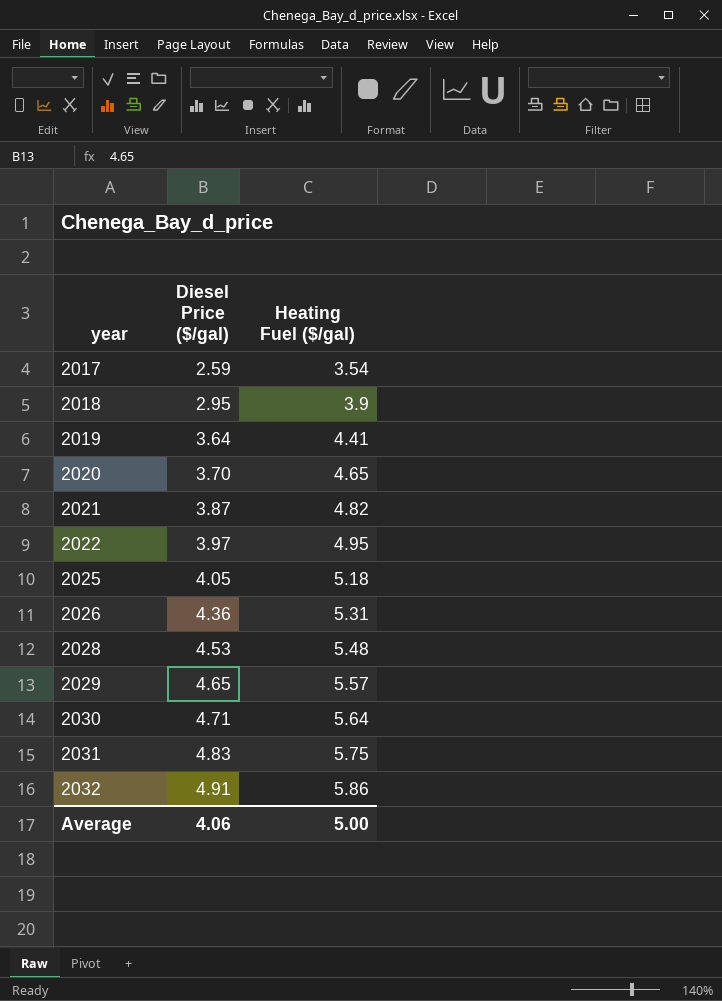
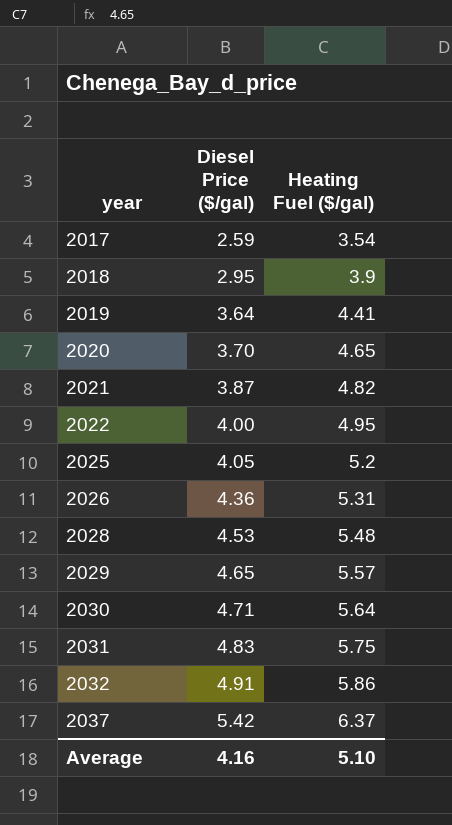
2022 | Diesel Price ($/gal): 3.97 -> 4.00
2025 | Heating Fuel ($/gal): 5.18 -> 5.2
row 2037: none -> 5.42 | 6.37
Average | Diesel Price ($/gal): 4.06 -> 4.16
Average | Heating Fuel ($/gal): 5.00 -> 5.10

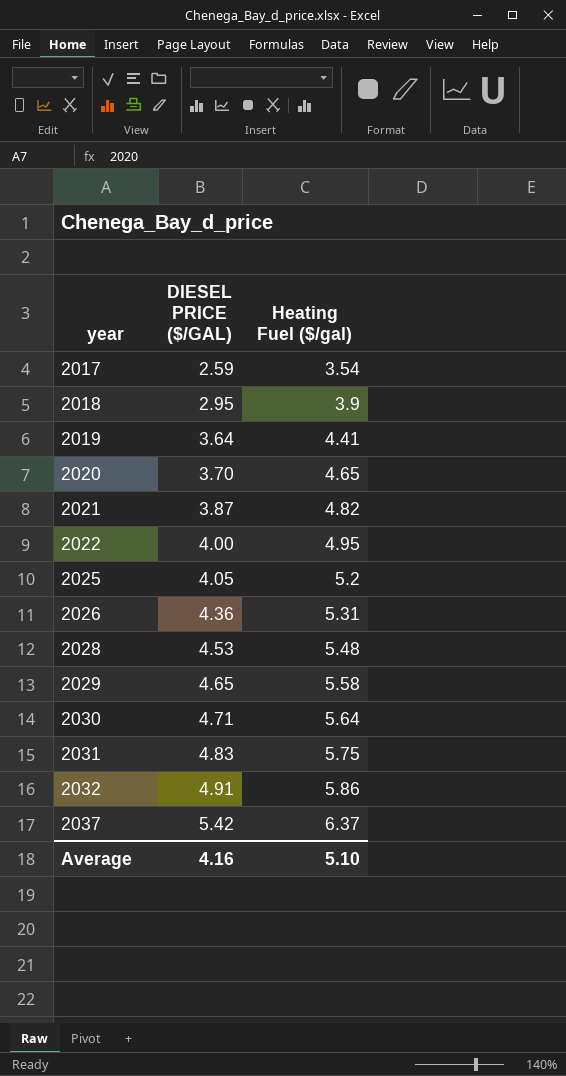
column name: Diesel Price ($/gal) -> DIESEL PRICE ($/GAL)
2029 | Heating Fuel ($/gal): 5.57 -> 5.58

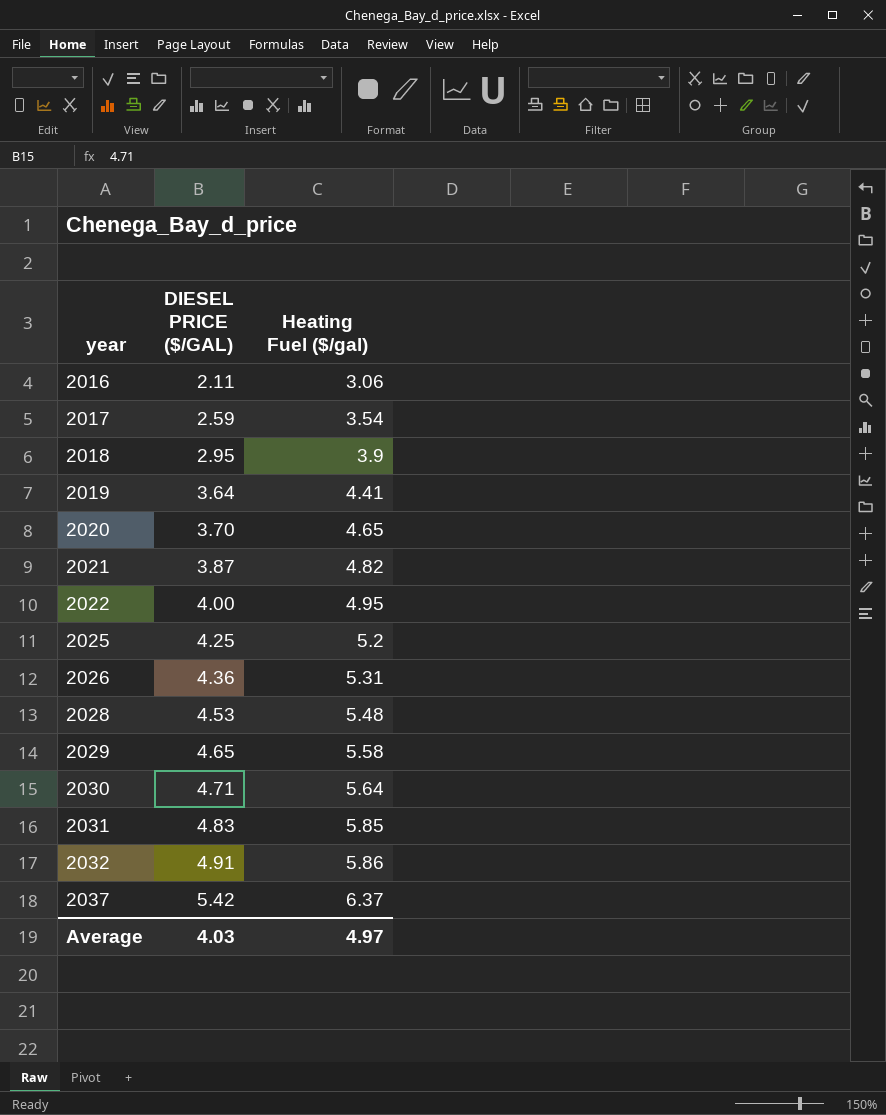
row 2016: none -> 2.11 | 3.06
2025 | DIESEL PRICE ($/GAL): 4.05 -> 4.25
2031 | Heating Fuel ($/gal): 5.75 -> 5.85
Average | DIESEL PRICE ($/GAL): 4.16 -> 4.03
Average | Heating Fuel ($/gal): 5.10 -> 4.97

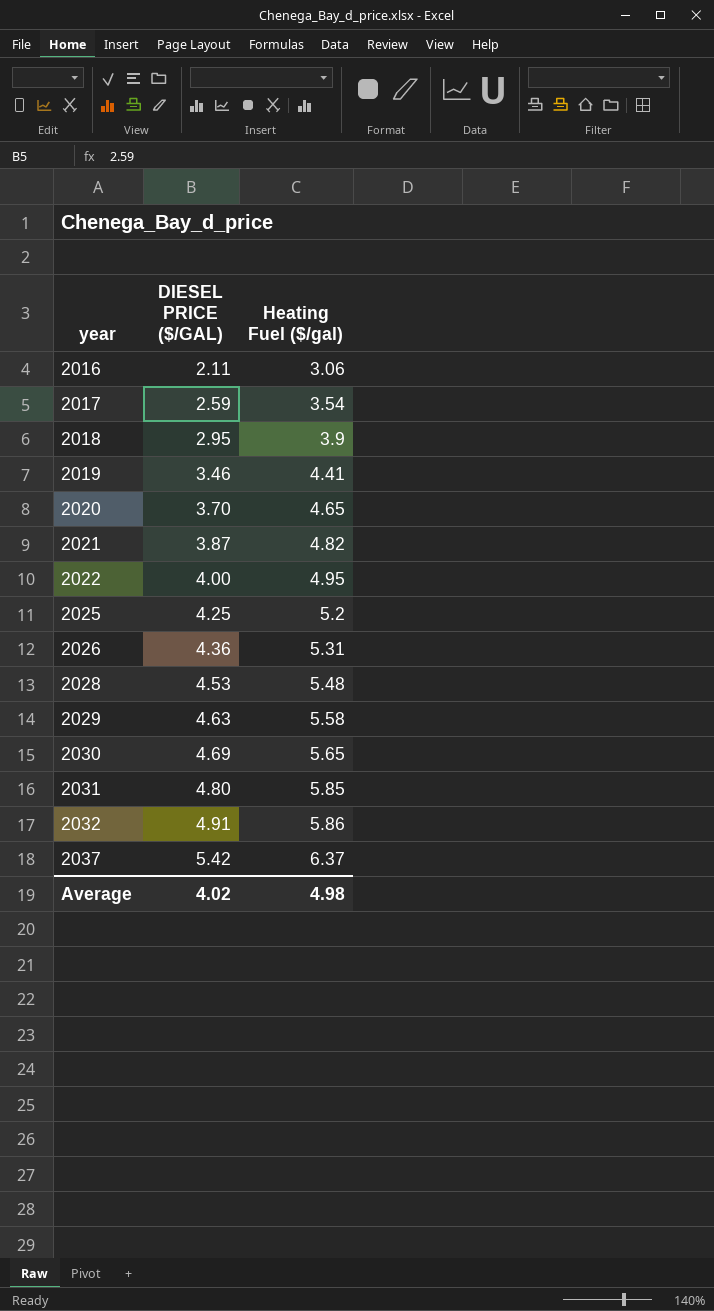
2019 | DIESEL PRICE ($/GAL): 3.64 -> 3.46
2029 | DIESEL PRICE ($/GAL): 4.65 -> 4.63
2030 | DIESEL PRICE ($/GAL): 4.71 -> 4.69
2030 | Heating Fuel ($/gal): 5.64 -> 5.65
2031 | DIESEL PRICE ($/GAL): 4.83 -> 4.80
Average | DIESEL PRICE ($/GAL): 4.03 -> 4.02
Average | Heating Fuel ($/gal): 4.97 -> 4.98

